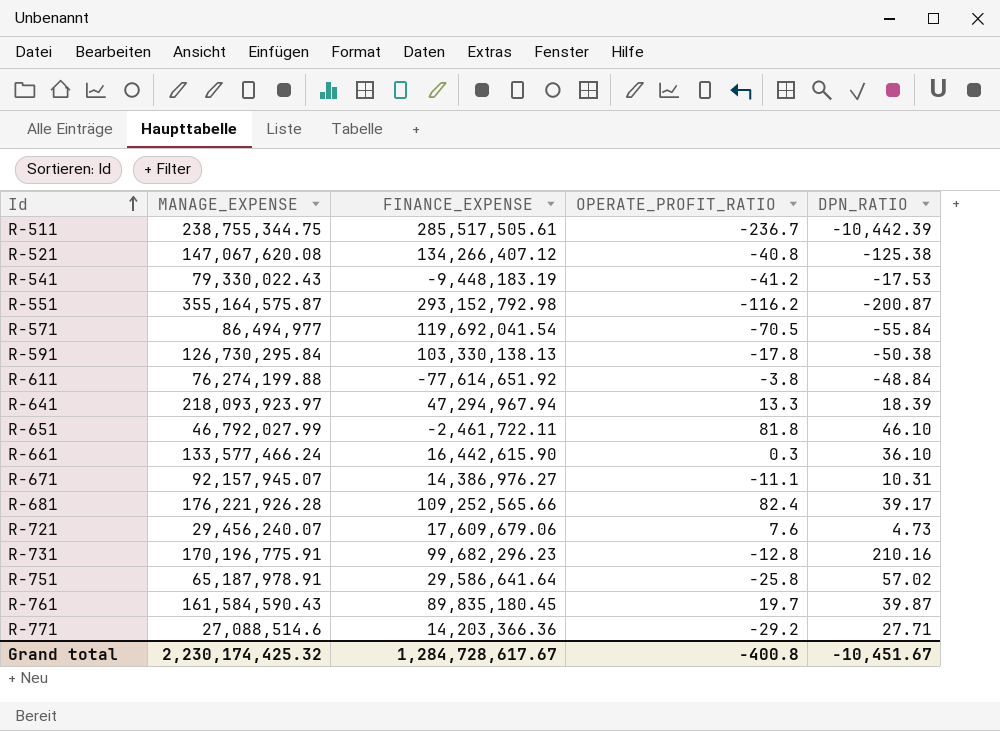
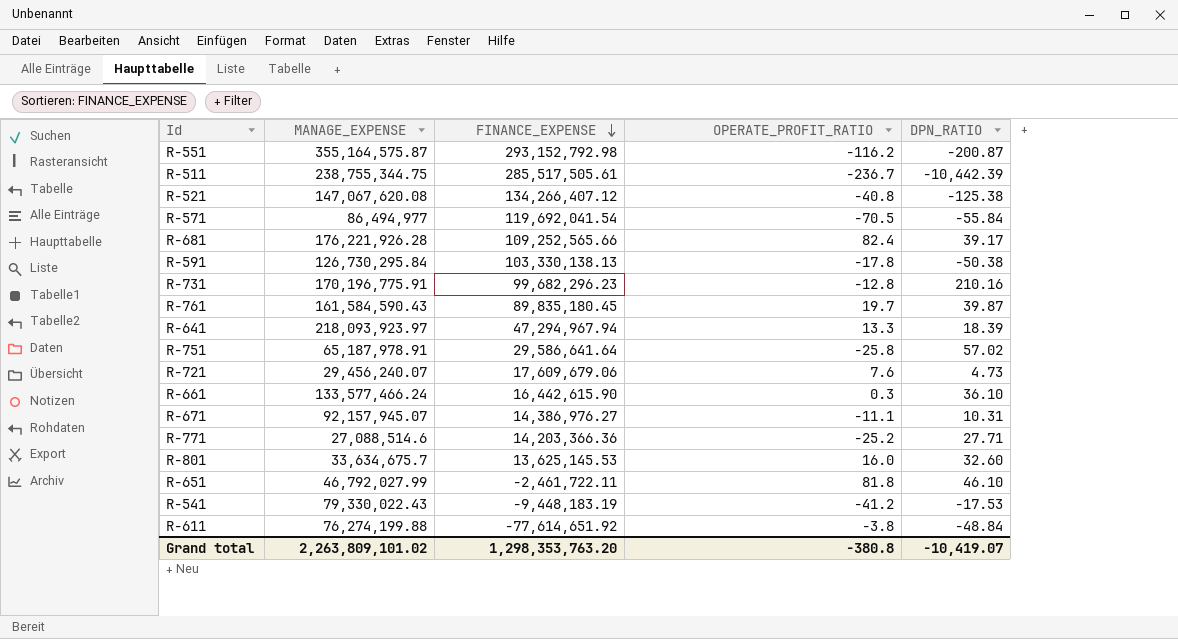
row order: Id ascending -> FINANCE_EXPENSE descending
R-771 | OPERATE_PROFIT_RATIO: -29.2 -> -25.2
row R-801: none -> 33,634,675.7 | 13,625,145.53 | 16.0 | 32.60
Grand total | MANAGE_EXPENSE: 2,230,174,425.32 -> 2,263,809,101.02
Grand total | FINANCE_EXPENSE: 1,284,728,617.67 -> 1,298,353,763.20
Grand total | OPERATE_PROFIT_RATIO: -400.8 -> -380.8
Grand total | DPN_RATIO: -10,451.67 -> -10,419.07

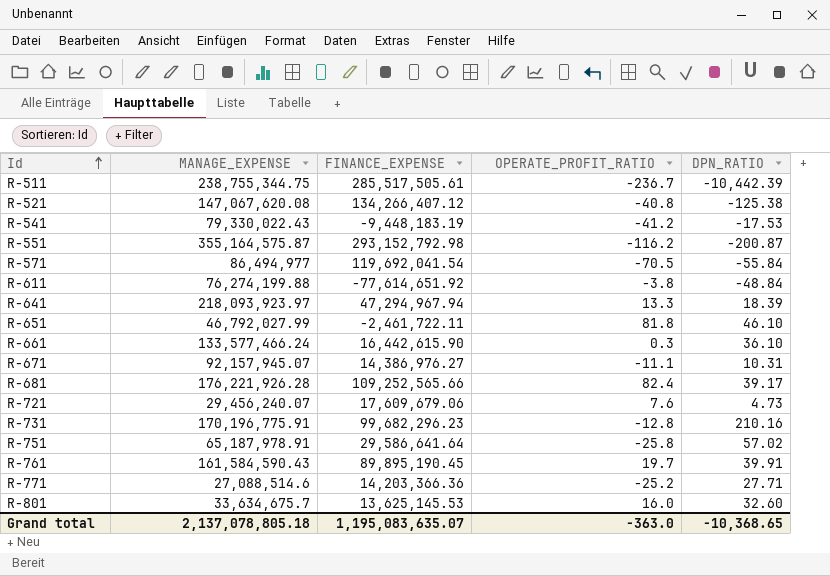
row order: FINANCE_EXPENSE descending -> Id ascending
row R-591: 126,730,295.84 | 103,330,138.13 | -17.8 | -50.38 -> none
R-761 | FINANCE_EXPENSE: 89,835,180.45 -> 89,895,190.45
R-761 | DPN_RATIO: 39.87 -> 39.91
Grand total | MANAGE_EXPENSE: 2,263,809,101.02 -> 2,137,078,805.18
Grand total | FINANCE_EXPENSE: 1,298,353,763.20 -> 1,195,083,635.07
Grand total | OPERATE_PROFIT_RATIO: -380.8 -> -363.0
Grand total | DPN_RATIO: -10,419.07 -> -10,368.65

